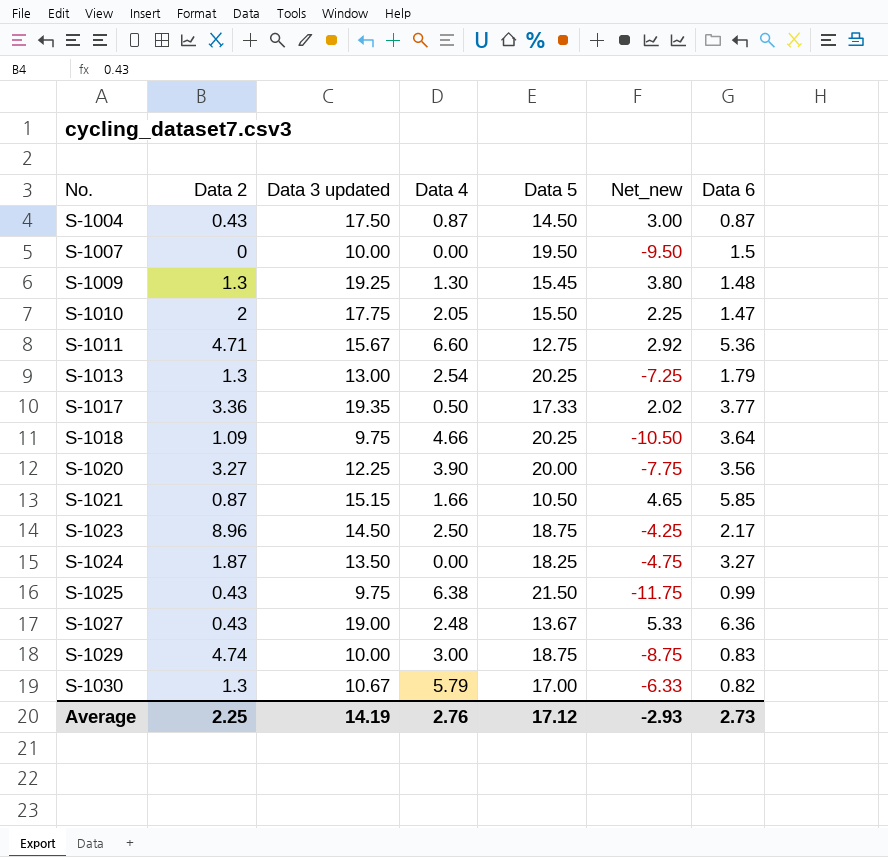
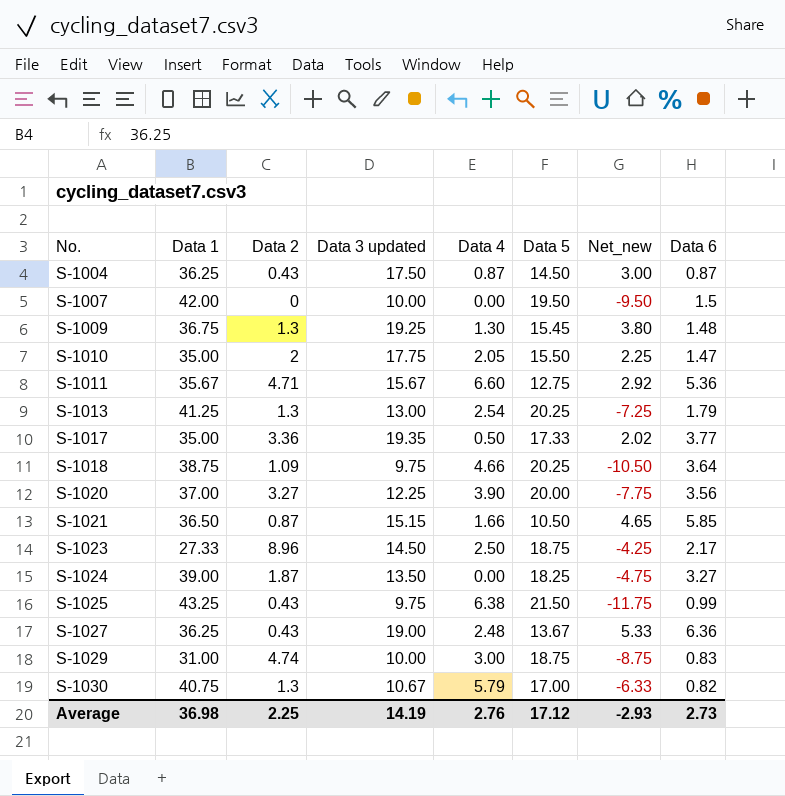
column Data 1 | position: none -> 2

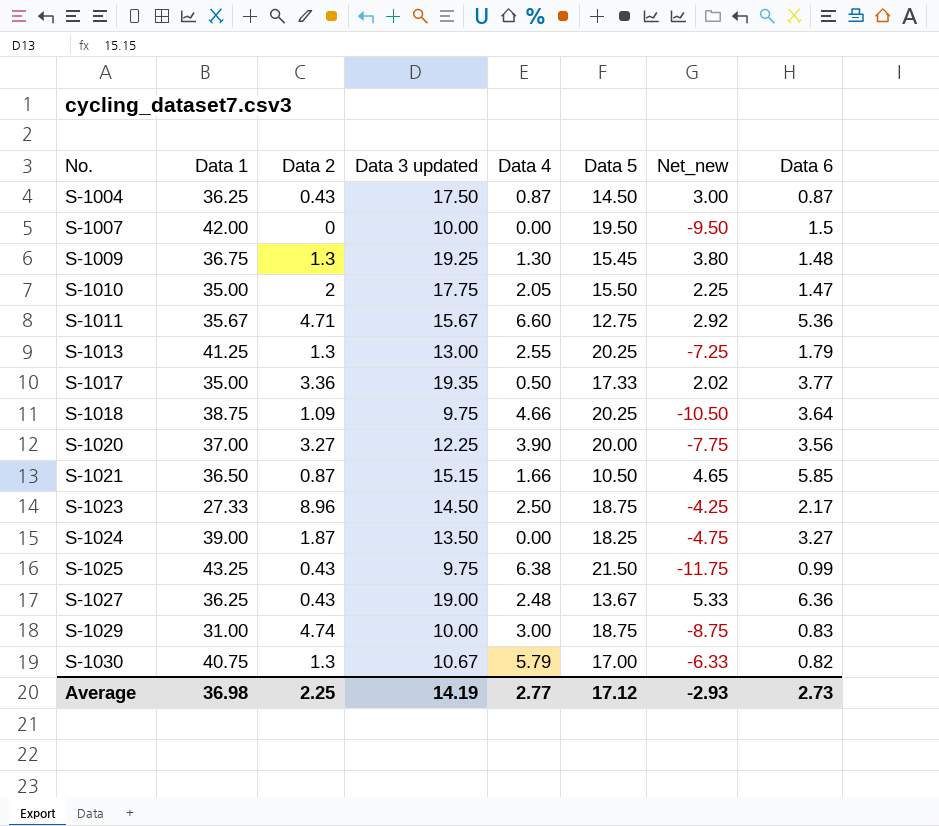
S-1013 | Data 4: 2.54 -> 2.55
Average | Data 4: 2.76 -> 2.77

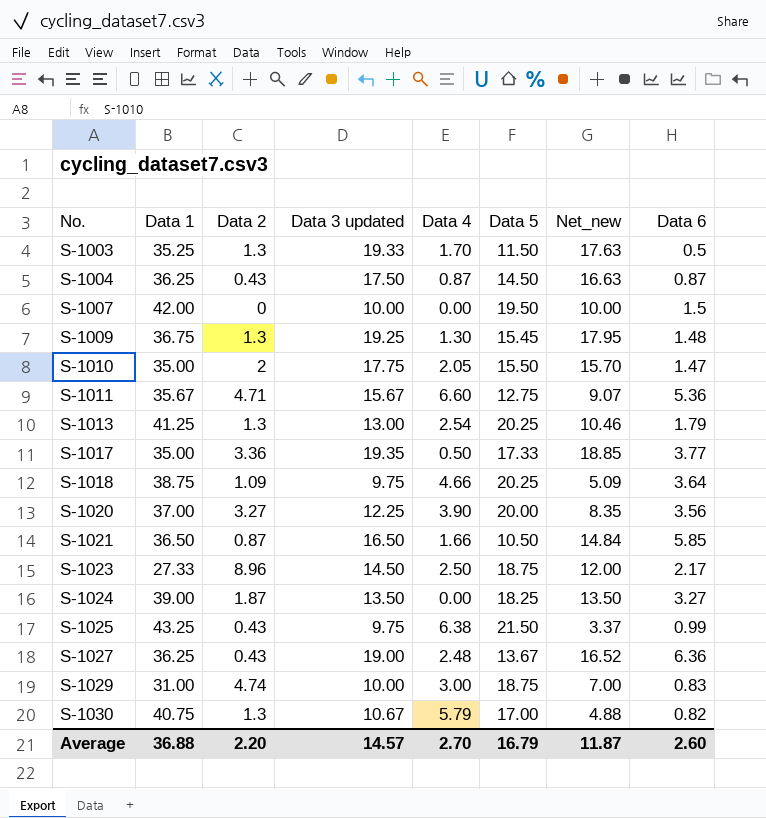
column Net_new | formula: [Data 3 updated] - [Data 5] -> [Data 3 updated] - [Data 4]
row S-1003: none -> 35.25 | 1.3 | 19.33 | 1.70 | 11.50 | 17.63 | 0.5
S-1013 | Data 4: 2.55 -> 2.54
S-1021 | Data 3 updated: 15.15 -> 16.50
Average | Data 1: 36.98 -> 36.88
Average | Data 2: 2.25 -> 2.20
Average | Data 3 updated: 14.19 -> 14.57
Average | Data 4: 2.77 -> 2.70
Average | Data 5: 17.12 -> 16.79
Average | Net_new: -2.93 -> 11.87
Average | Data 6: 2.73 -> 2.60

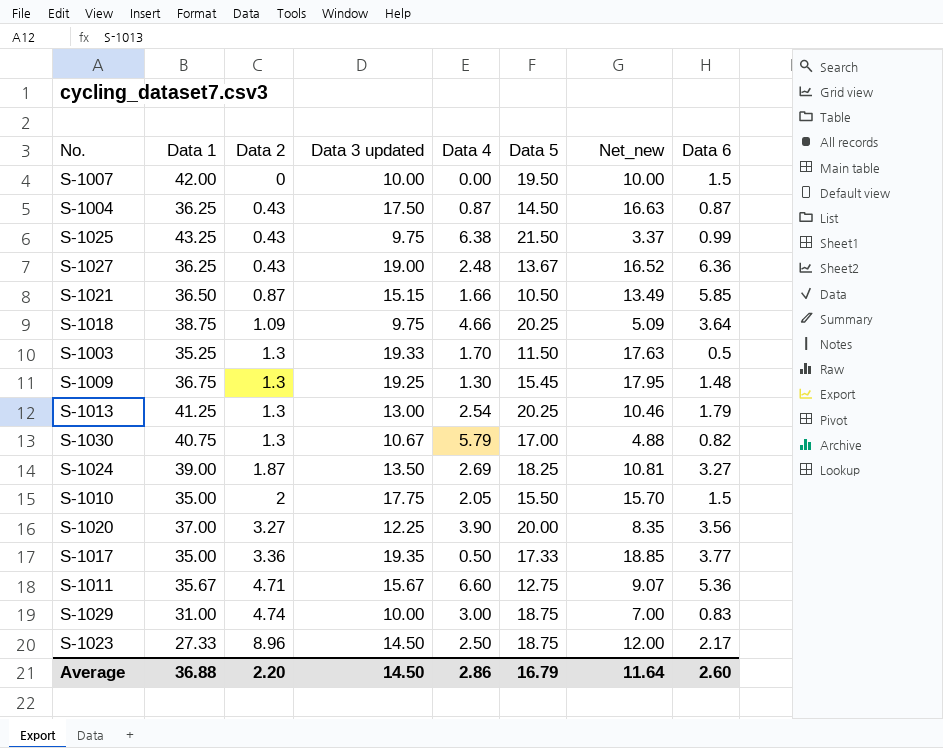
row order: No. ascending -> Data 2 ascending
S-1021 | Data 3 updated: 16.50 -> 15.15
S-1021 | Net_new: 14.84 -> 13.49
S-1024 | Data 4: 0.00 -> 2.69
S-1024 | Net_new: 13.50 -> 10.81
S-1010 | Data 6: 1.47 -> 1.5
Average | Data 3 updated: 14.57 -> 14.50
Average | Data 4: 2.70 -> 2.86
Average | Net_new: 11.87 -> 11.64

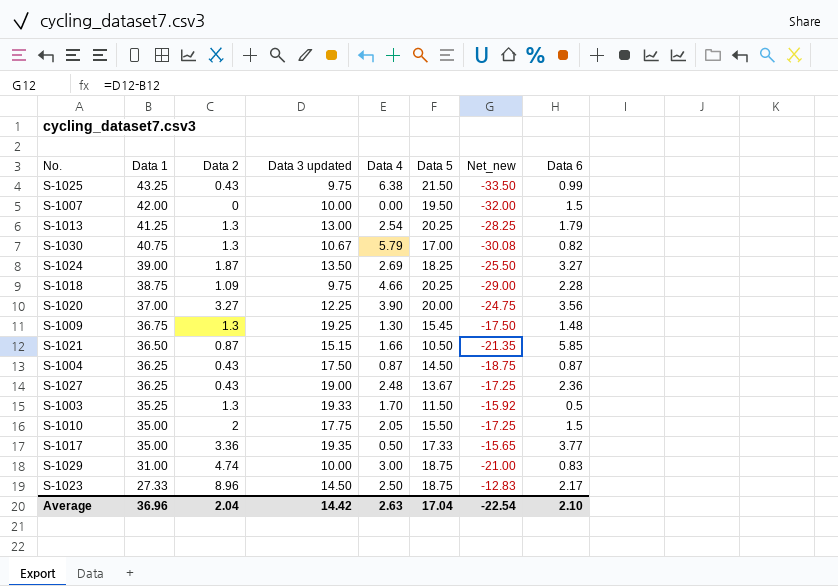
row order: Data 2 ascending -> Data 1 descending
column Net_new | formula: [Data 3 updated] - [Data 4] -> [Data 3 updated] - [Data 1]
row S-1011: 35.67 | 4.71 | 15.67 | 6.60 | 12.75 | 9.07 | 5.36 -> none
S-1018 | Data 6: 3.64 -> 2.28
S-1027 | Data 6: 6.36 -> 2.36
Average | Data 1: 36.88 -> 36.96
Average | Data 2: 2.20 -> 2.04
Average | Data 3 updated: 14.50 -> 14.42
Average | Data 4: 2.86 -> 2.63
Average | Data 5: 16.79 -> 17.04
Average | Net_new: 11.64 -> -22.54
Average | Data 6: 2.60 -> 2.10

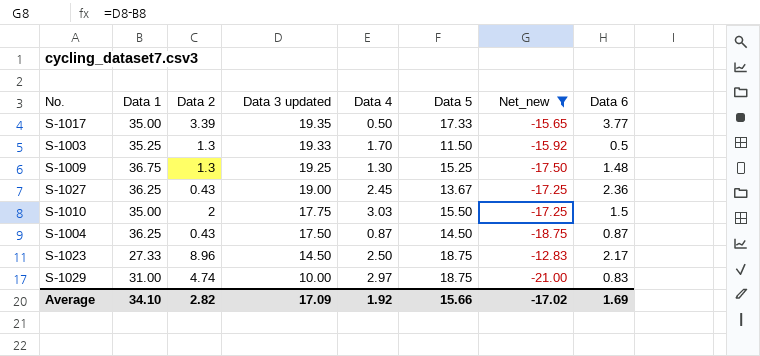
filter: none -> Net_new >= -21.00
row order: Data 1 descending -> Data 3 updated descending
S-1017 | Data 2: 3.36 -> 3.39
S-1009 | Data 5: 15.45 -> 15.25
S-1027 | Data 4: 2.48 -> 2.45
S-1010 | Data 4: 2.05 -> 3.03
S-1029 | Data 4: 3.00 -> 2.97
Average | Data 1: 36.96 -> 34.10
Average | Data 2: 2.04 -> 2.82
Average | Data 3 updated: 14.42 -> 17.09
Average | Data 4: 2.63 -> 1.92
Average | Data 5: 17.04 -> 15.66
Average | Net_new: -22.54 -> -17.02
Average | Data 6: 2.10 -> 1.69

